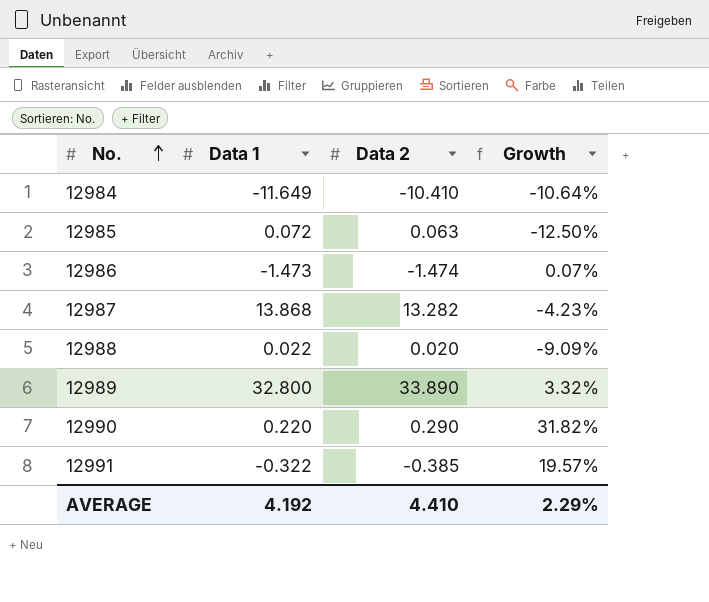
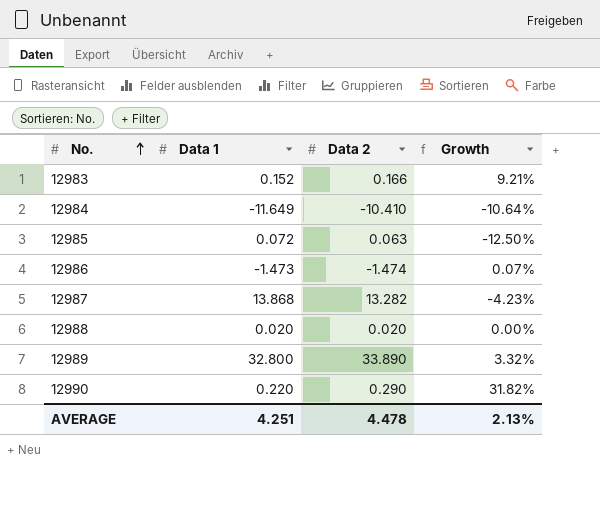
row 12991: -0.322 | -0.385 | 19.57% -> none
row 12983: none -> 0.152 | 0.166 | 9.21%
12988 | Data 1: 0.022 -> 0.020
12988 | Growth: -9.09% -> 0.00%
AVERAGE | Data 1: 4.192 -> 4.251
AVERAGE | Data 2: 4.410 -> 4.478
AVERAGE | Growth: 2.29% -> 2.13%

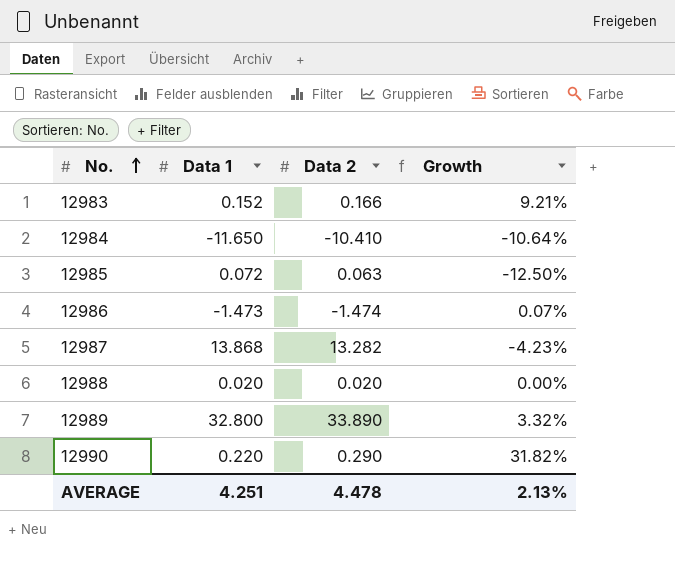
12984 | Data 1: -11.649 -> -11.650

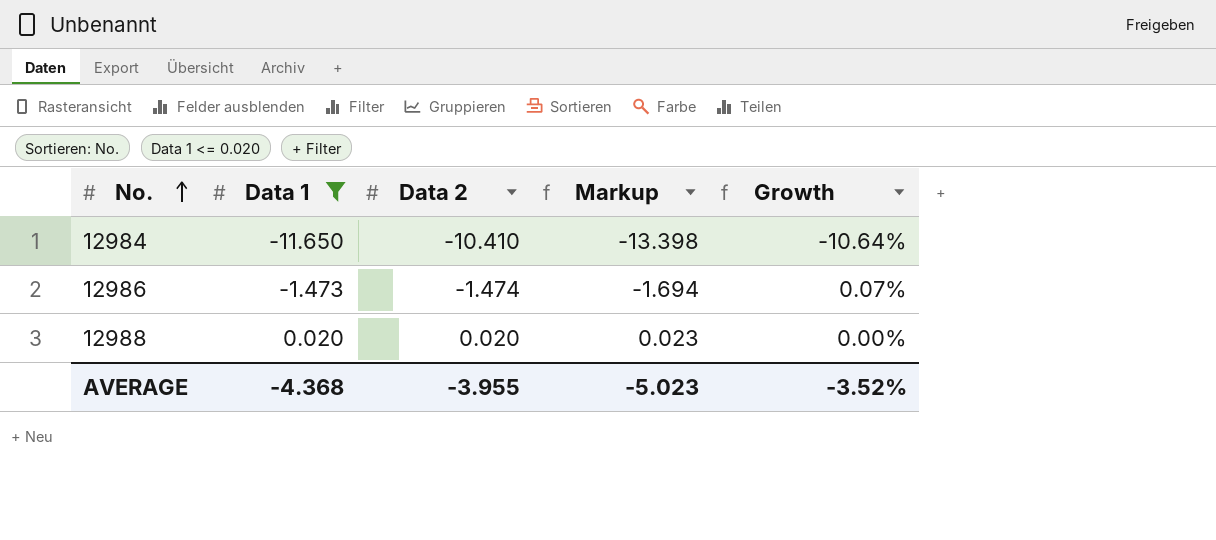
filter: none -> Data 1 <= 0.020
column Markup | formula: none -> [Data 1] * 1.15
AVERAGE | Data 1: 4.251 -> -4.368
AVERAGE | Data 2: 4.478 -> -3.955
AVERAGE | Growth: 2.13% -> -3.52%

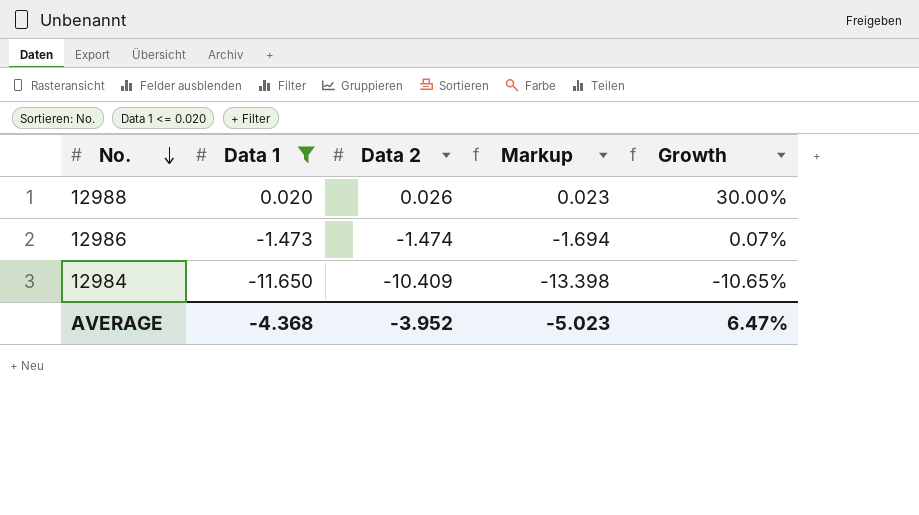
row order: No. ascending -> No. descending
12988 | Data 2: 0.020 -> 0.026
12988 | Growth: 0.00% -> 30.00%
12984 | Data 2: -10.410 -> -10.409
12984 | Growth: -10.64% -> -10.65%
AVERAGE | Data 2: -3.955 -> -3.952
AVERAGE | Growth: -3.52% -> 6.47%

